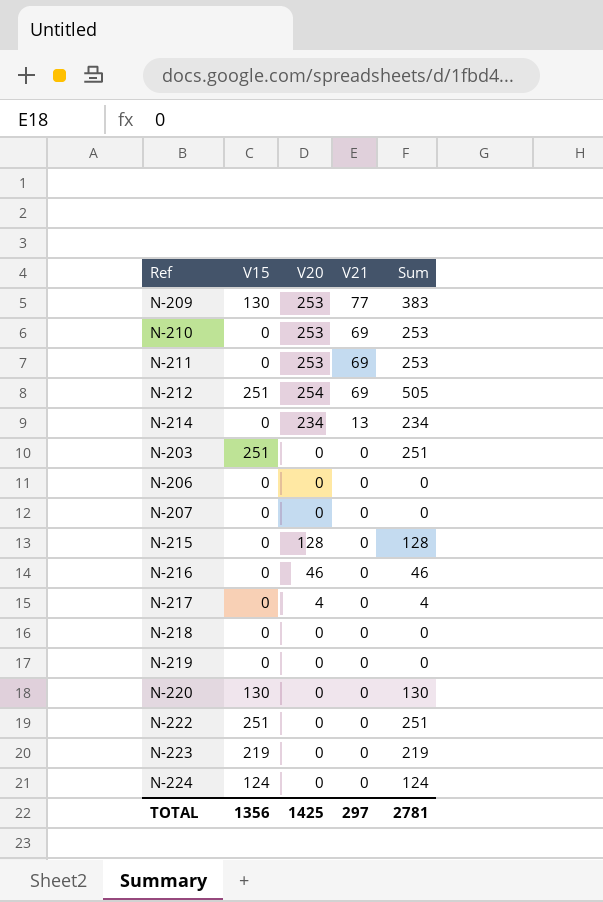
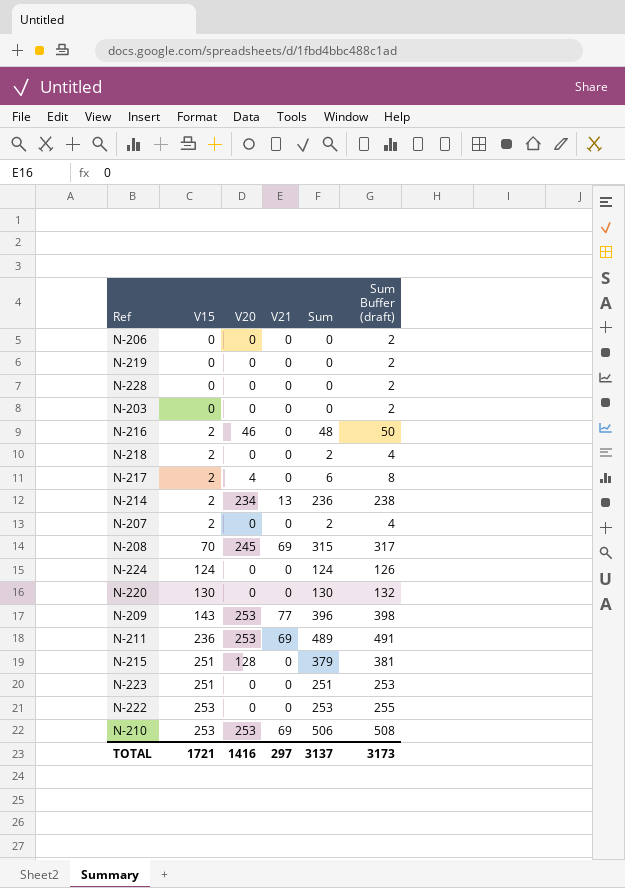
row order: V21 descending -> V15 ascending
column Sum Buffer (draft) | formula: none -> [Sum] + 2
row N-212: 251 | 254 | 69 | 505 -> none
row N-228: none -> 0 | 0 | 0 | 0 | 2
N-203 | V15: 251 -> 0
N-203 | Sum: 251 -> 0
N-216 | V15: 0 -> 2
N-216 | Sum: 46 -> 48
N-218 | V15: 0 -> 2
N-218 | Sum: 0 -> 2
N-217 | V15: 0 -> 2
N-217 | Sum: 4 -> 6
N-214 | V15: 0 -> 2
N-214 | Sum: 234 -> 236
N-207 | V15: 0 -> 2
N-207 | Sum: 0 -> 2
row N-208: none -> 70 | 245 | 69 | 315 | 317
N-209 | V15: 130 -> 143
N-209 | Sum: 383 -> 396
N-211 | V15: 0 -> 236
N-211 | Sum: 253 -> 489
N-215 | V15: 0 -> 251
N-215 | Sum: 128 -> 379
N-223 | V15: 219 -> 251
N-223 | Sum: 219 -> 251
N-222 | V15: 251 -> 253
N-222 | Sum: 251 -> 253
N-210 | V15: 0 -> 253
N-210 | Sum: 253 -> 506
TOTAL | V15: 1356 -> 1721
TOTAL | V20: 1425 -> 1416
TOTAL | Sum: 2781 -> 3137

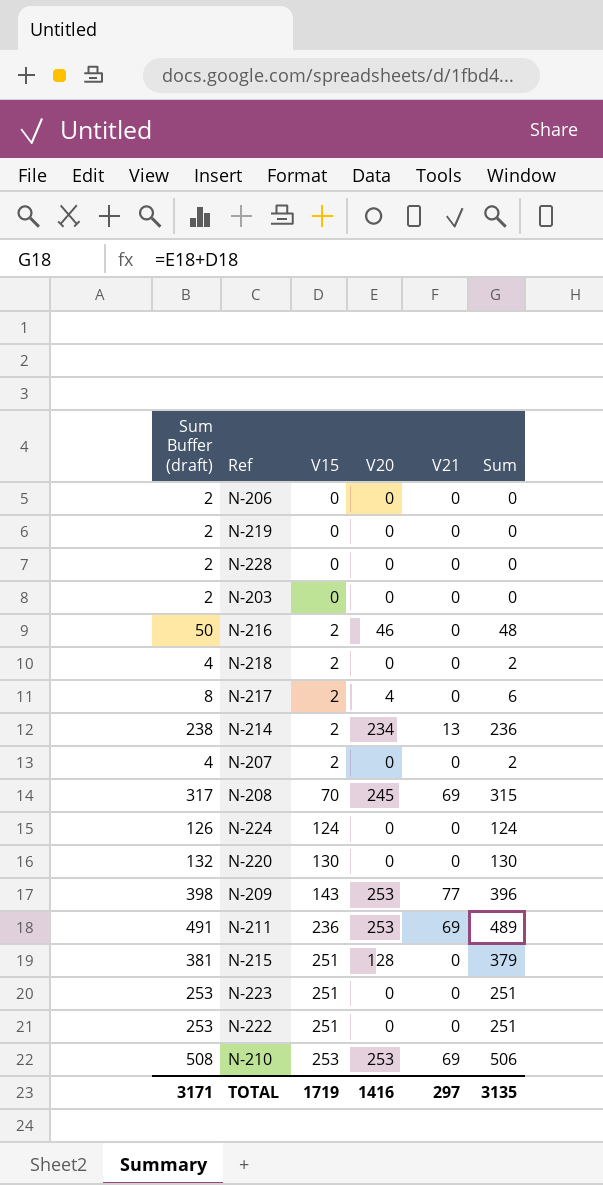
column Sum Buffer (draft) | position: 6 -> 1
N-222 | Sum Buffer (draft): 255 -> 253
N-222 | V15: 253 -> 251
N-222 | Sum: 253 -> 251
TOTAL | Sum Buffer (draft): 3173 -> 3171
TOTAL | V15: 1721 -> 1719
TOTAL | Sum: 3137 -> 3135

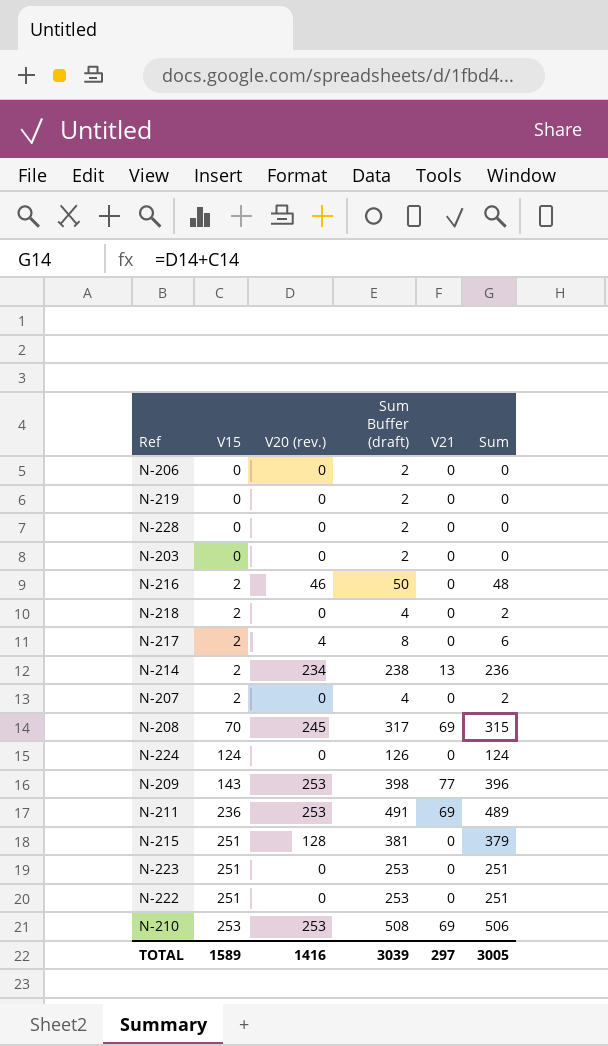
column name: V20 -> V20 (rev.)
column Sum Buffer (draft) | position: 1 -> 4
row N-220: 132 | 130 | 0 | 0 | 130 -> none
TOTAL | V15: 1719 -> 1589
TOTAL | Sum Buffer (draft): 3171 -> 3039
TOTAL | Sum: 3135 -> 3005

